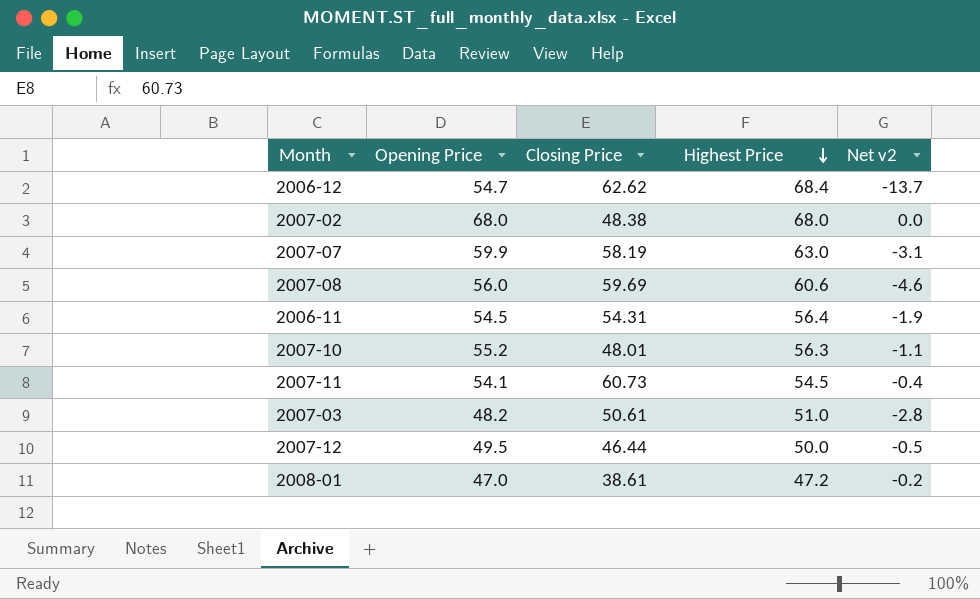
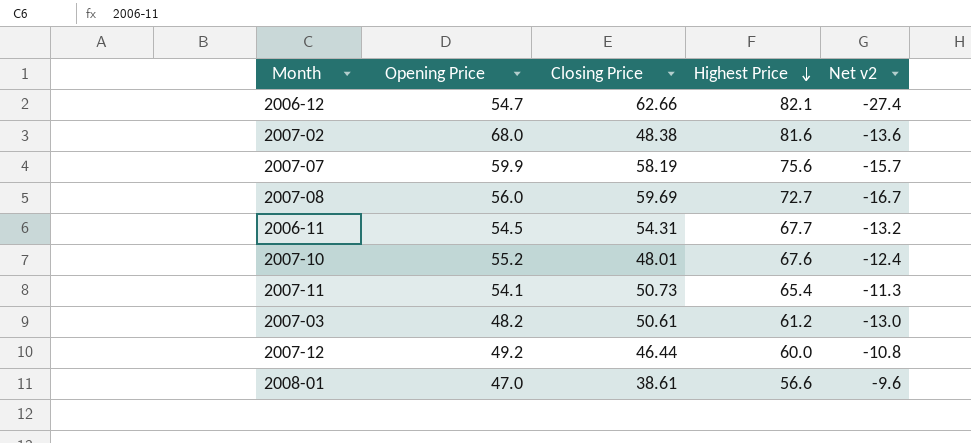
2006-12 | Closing Price: 62.62 -> 62.66
2006-12 | Highest Price: 68.4 -> 82.1
2006-12 | Net v2: -13.7 -> -27.4
2007-02 | Highest Price: 68.0 -> 81.6
2007-02 | Net v2: 0.0 -> -13.6
2007-07 | Highest Price: 63.0 -> 75.6
2007-07 | Net v2: -3.1 -> -15.7
2007-08 | Highest Price: 60.6 -> 72.7
2007-08 | Net v2: -4.6 -> -16.7
2006-11 | Highest Price: 56.4 -> 67.7
2006-11 | Net v2: -1.9 -> -13.2
2007-10 | Highest Price: 56.3 -> 67.6
2007-10 | Net v2: -1.1 -> -12.4
2007-11 | Closing Price: 60.73 -> 50.73
2007-11 | Highest Price: 54.5 -> 65.4
2007-11 | Net v2: -0.4 -> -11.3
2007-03 | Highest Price: 51.0 -> 61.2
2007-03 | Net v2: -2.8 -> -13.0
2007-12 | Opening Price: 49.5 -> 49.2
2007-12 | Highest Price: 50.0 -> 60.0
2007-12 | Net v2: -0.5 -> -10.8
2008-01 | Highest Price: 47.2 -> 56.6
2008-01 | Net v2: -0.2 -> -9.6

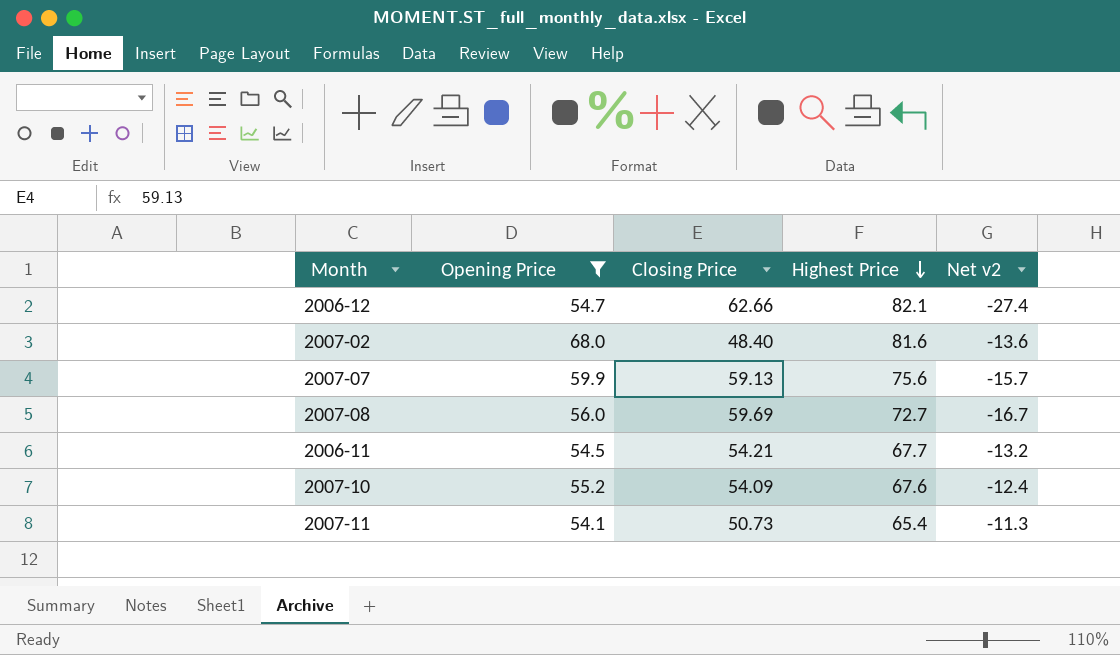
filter: none -> Opening Price >= 54.1
2007-02 | Closing Price: 48.38 -> 48.40
2007-07 | Closing Price: 58.19 -> 59.13
2006-11 | Closing Price: 54.31 -> 54.21
2007-10 | Closing Price: 48.01 -> 54.09

